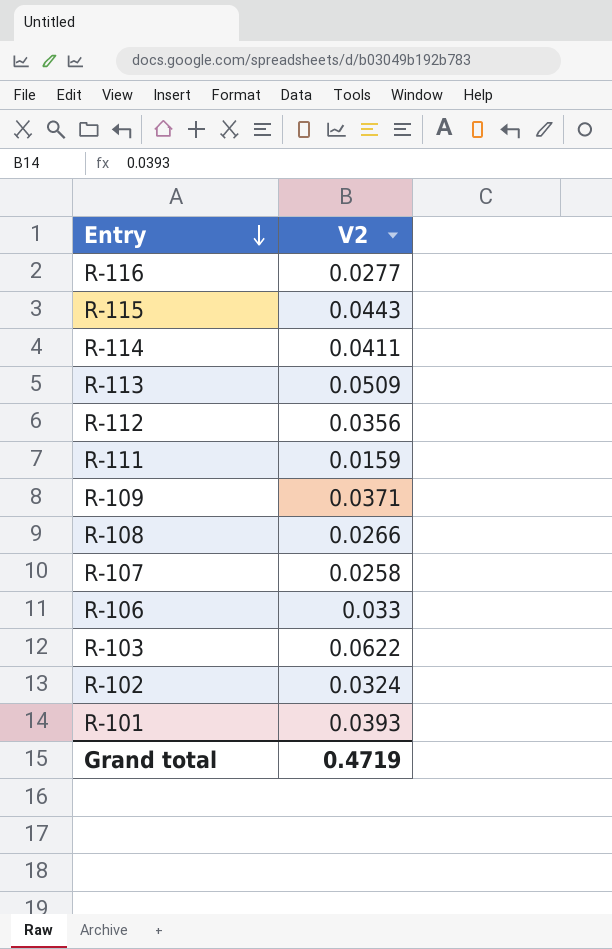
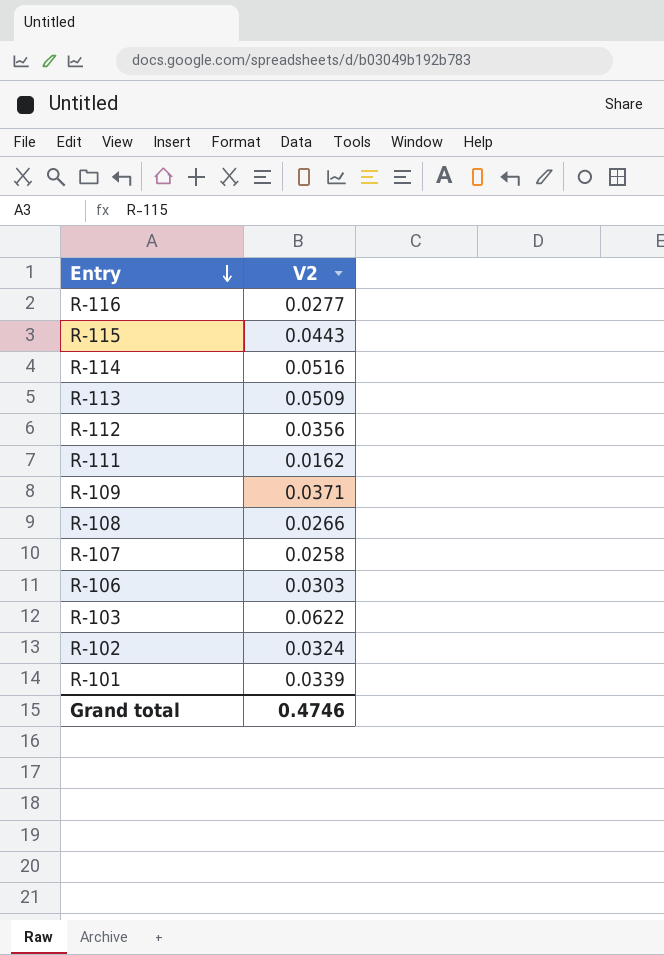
R-114 | V2: 0.0411 -> 0.0516
R-111 | V2: 0.0159 -> 0.0162
R-106 | V2: 0.033 -> 0.0303
R-101 | V2: 0.0393 -> 0.0339
Grand total | V2: 0.4719 -> 0.4746

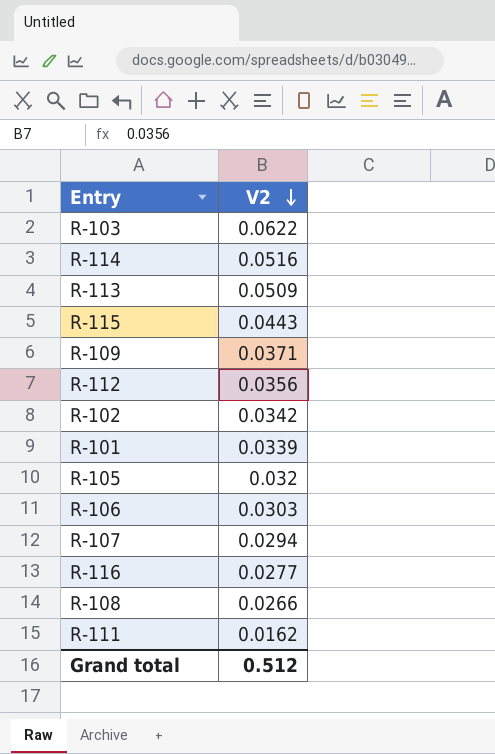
row order: Entry descending -> V2 descending
R-102 | V2: 0.0324 -> 0.0342
row R-105: none -> 0.032
R-107 | V2: 0.0258 -> 0.0294
Grand total | V2: 0.4746 -> 0.512

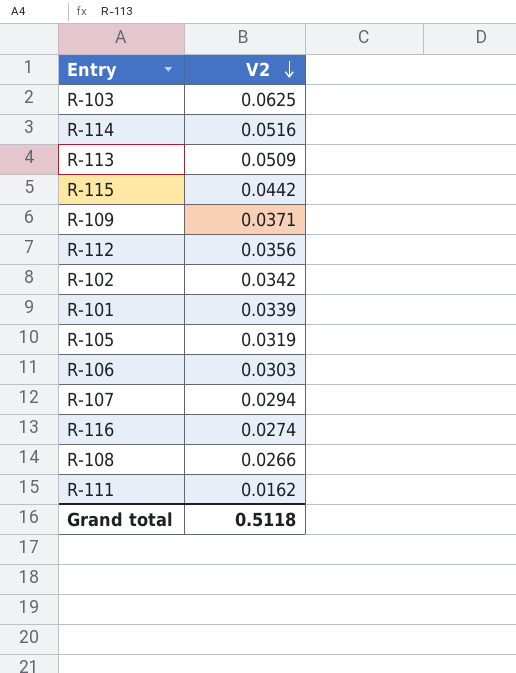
R-103 | V2: 0.0622 -> 0.0625
R-115 | V2: 0.0443 -> 0.0442
R-105 | V2: 0.032 -> 0.0319
R-116 | V2: 0.0277 -> 0.0274
Grand total | V2: 0.512 -> 0.5118

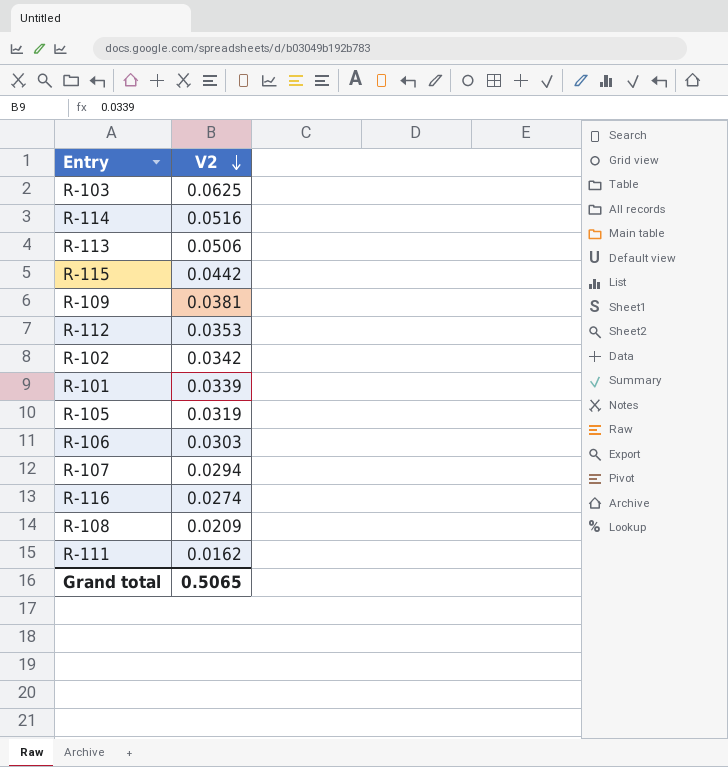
R-113 | V2: 0.0509 -> 0.0506
R-109 | V2: 0.0371 -> 0.0381
R-112 | V2: 0.0356 -> 0.0353
R-108 | V2: 0.0266 -> 0.0209
Grand total | V2: 0.5118 -> 0.5065

